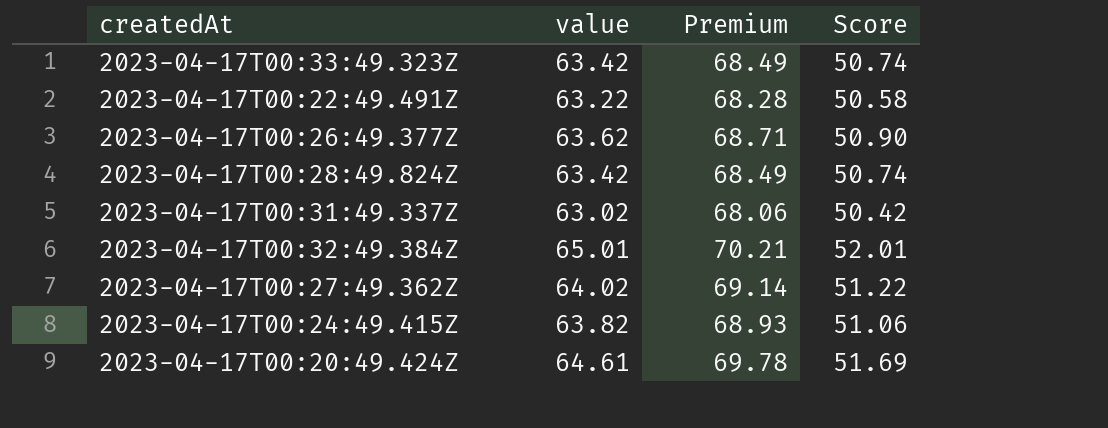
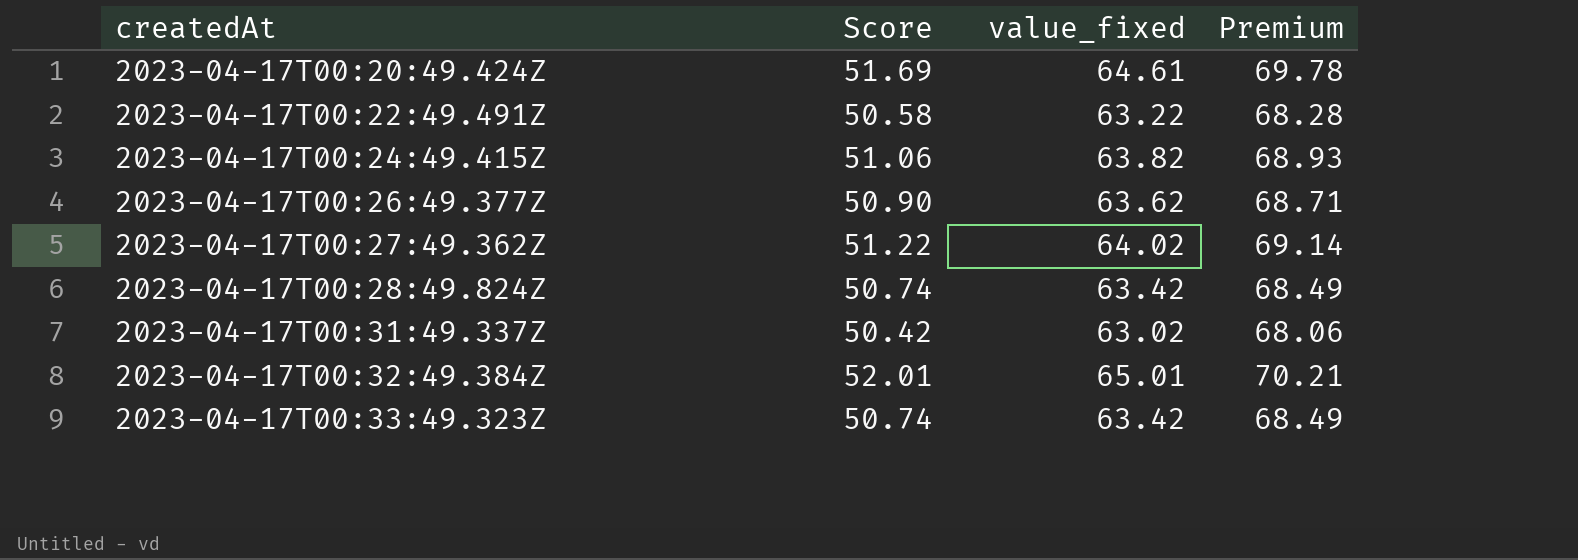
row order: none -> createdAt ascending
column Score | position: 4 -> 2
column name: value -> value_fixed

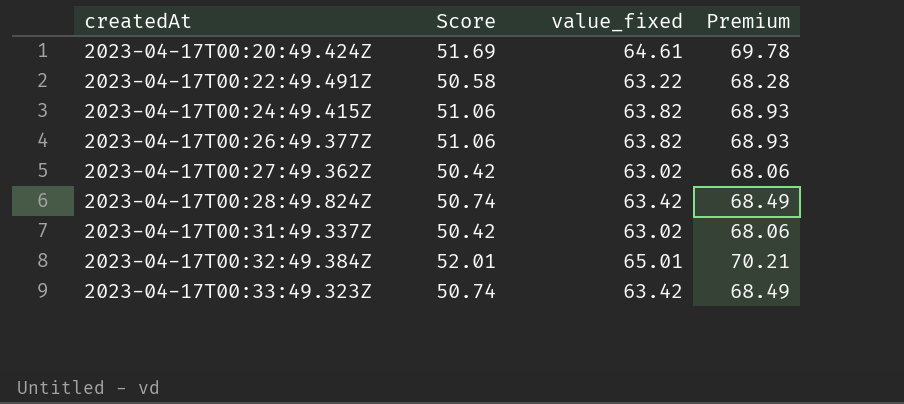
2023-04-17T00:26:49.377Z | Score: 50.90 -> 51.06
2023-04-17T00:26:49.377Z | value_fixed: 63.62 -> 63.82
2023-04-17T00:26:49.377Z | Premium: 68.71 -> 68.93
2023-04-17T00:27:49.362Z | Score: 51.22 -> 50.42
2023-04-17T00:27:49.362Z | value_fixed: 64.02 -> 63.02
2023-04-17T00:27:49.362Z | Premium: 69.14 -> 68.06

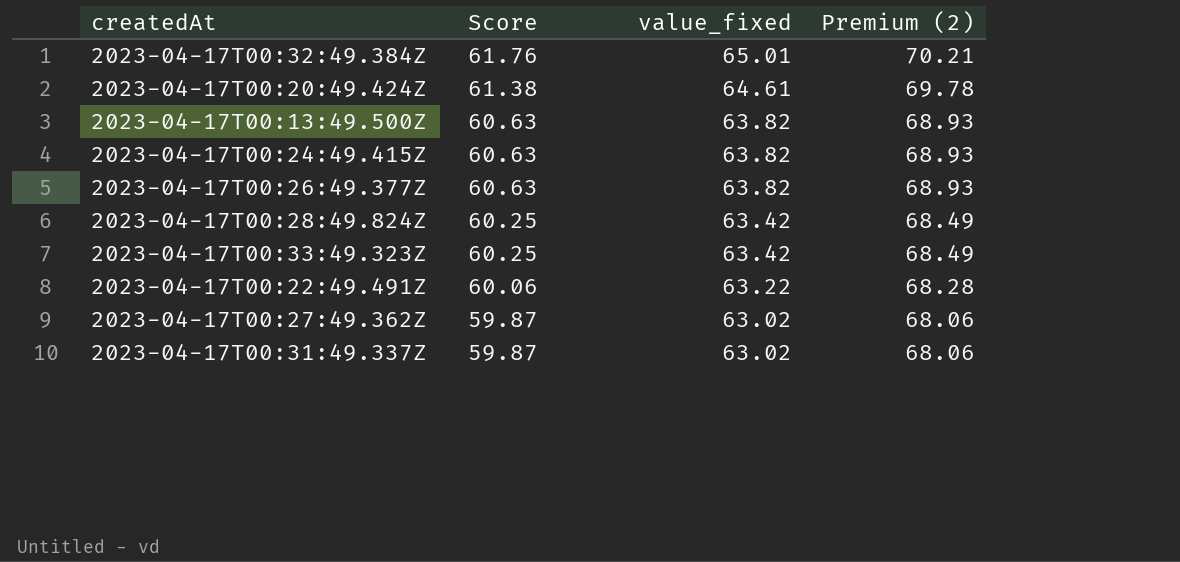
row order: createdAt ascending -> Score descending
column Score | formula: [value_fixed] * 0.8 -> [value_fixed] * 0.95
column name: Premium -> Premium (2)
row 2023-04-17T00:13:49.500Z: none -> 60.63 | 63.82 | 68.93

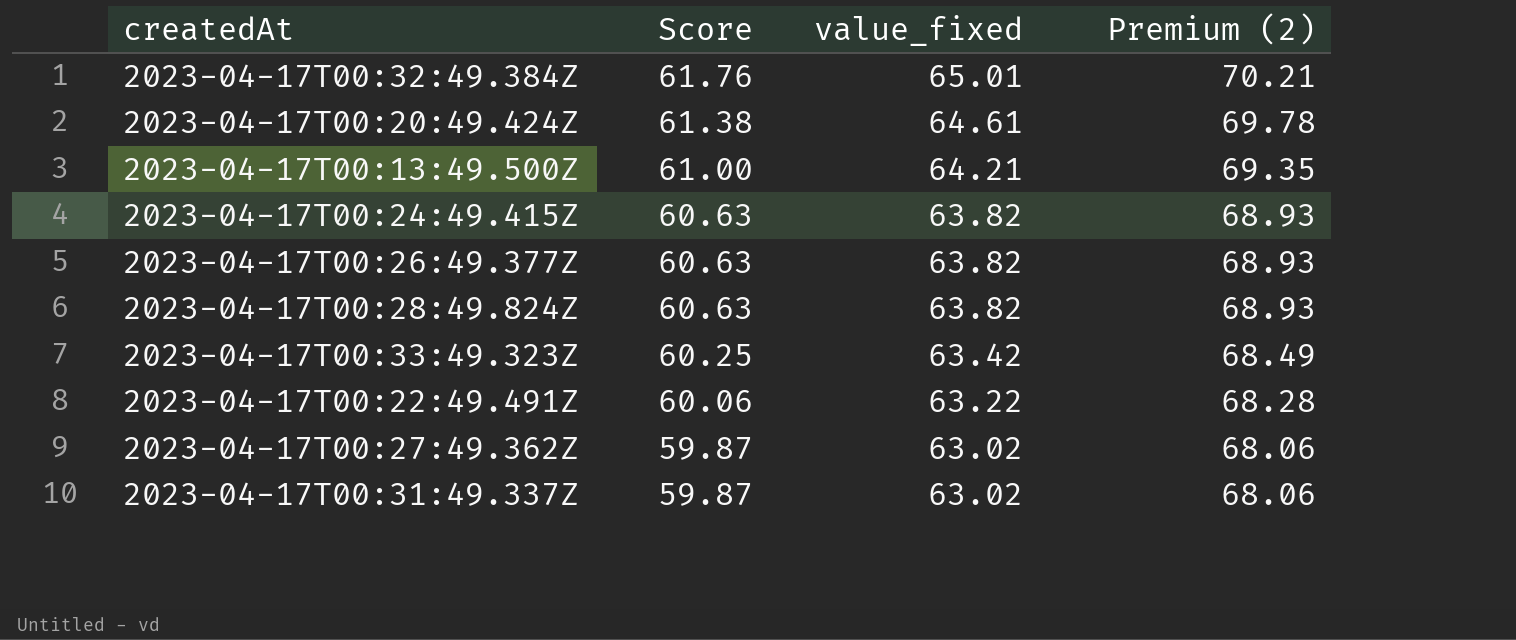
2023-04-17T00:13:49.500Z | Score: 60.63 -> 61.00
2023-04-17T00:13:49.500Z | value_fixed: 63.82 -> 64.21
2023-04-17T00:13:49.500Z | Premium (2): 68.93 -> 69.35
2023-04-17T00:28:49.824Z | Score: 60.25 -> 60.63
2023-04-17T00:28:49.824Z | value_fixed: 63.42 -> 63.82
2023-04-17T00:28:49.824Z | Premium (2): 68.49 -> 68.93

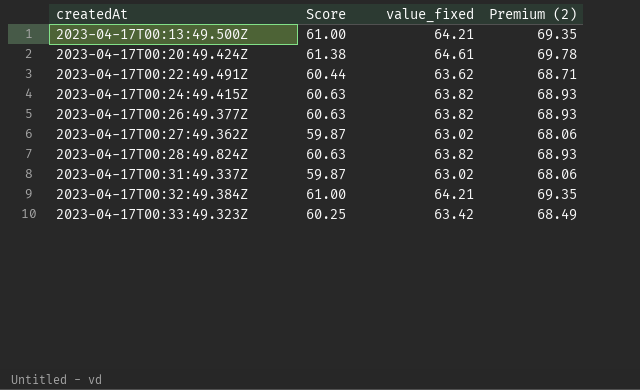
row order: Score descending -> createdAt ascending
2023-04-17T00:22:49.491Z | Score: 60.06 -> 60.44
2023-04-17T00:22:49.491Z | value_fixed: 63.22 -> 63.62
2023-04-17T00:22:49.491Z | Premium (2): 68.28 -> 68.71
2023-04-17T00:32:49.384Z | Score: 61.76 -> 61.00
2023-04-17T00:32:49.384Z | value_fixed: 65.01 -> 64.21
2023-04-17T00:32:49.384Z | Premium (2): 70.21 -> 69.35

